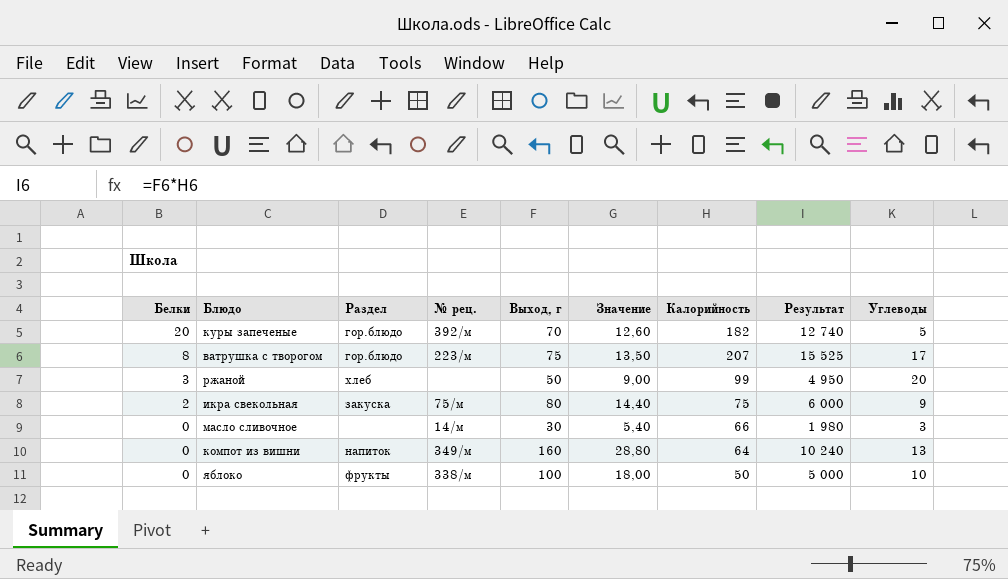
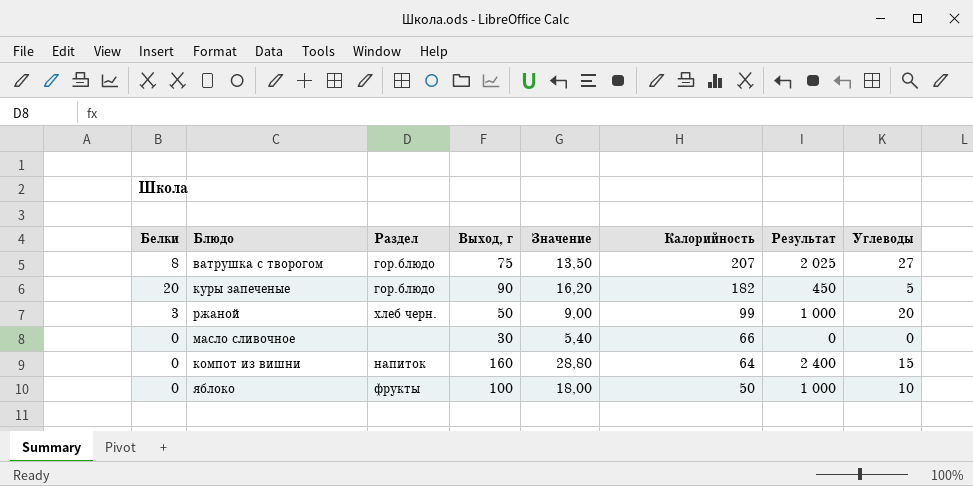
row order: Белки descending -> Калорийность descending
column № рец. | position: 4 -> none
column Результат | formula: [Выход, г] * [Калорийность] -> [Выход, г] * [Углеводы]
row икра свекольная: 2 | закуска | 75/м | 80 | 14,40 | 75 | 6 000 | 9 -> none
ватрушка с творогом | Углеводы: 17 -> 27
куры запеченые | Выход, г: 70 -> 90
куры запеченые | Значение: 12,60 -> 16,20
ржаной | Раздел: хлеб -> хлеб черн.
масло сливочное | Углеводы: 3 -> 0
компот из вишни | Углеводы: 13 -> 15

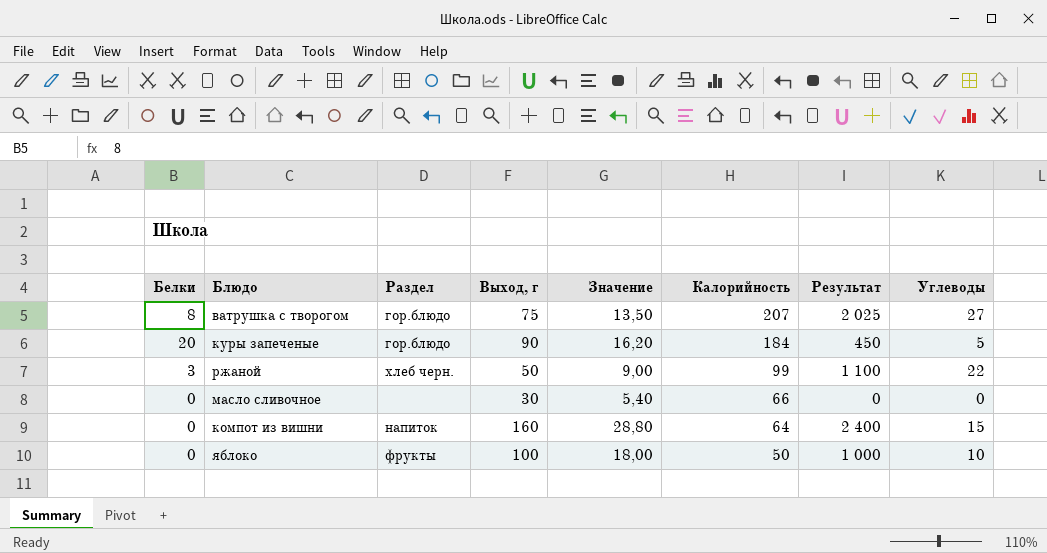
куры запеченые | Калорийность: 182 -> 184
ржаной | Результат: 1 000 -> 1 100
ржаной | Углеводы: 20 -> 22

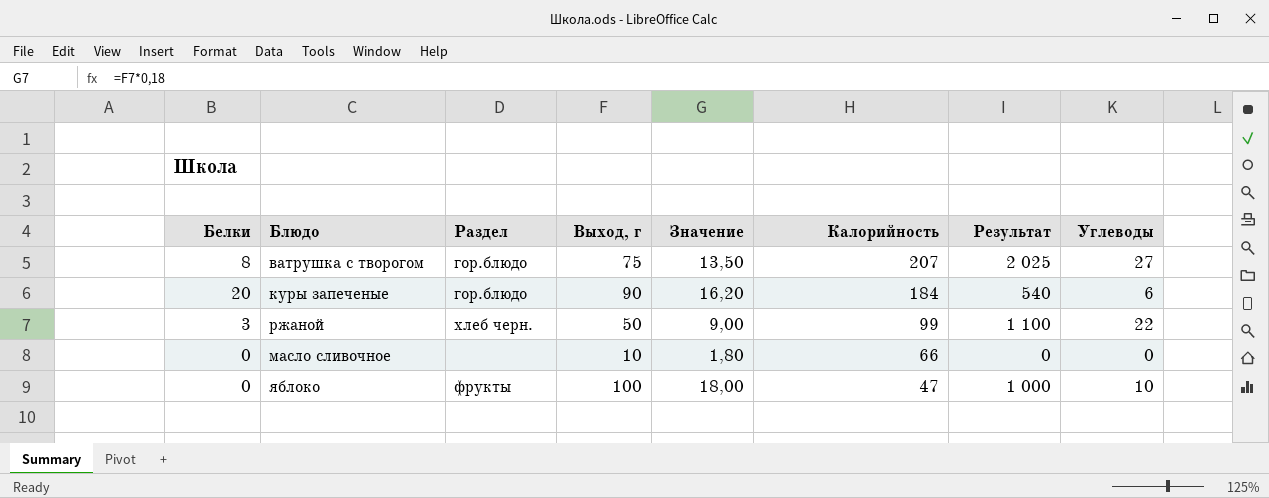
row компот из вишни: 0 | напиток | 160 | 28,80 | 64 | 2 400 | 15 -> none
куры запеченые | Результат: 450 -> 540
куры запеченые | Углеводы: 5 -> 6
масло сливочное | Выход, г: 30 -> 10
масло сливочное | Значение: 5,40 -> 1,80
яблоко | Калорийность: 50 -> 47

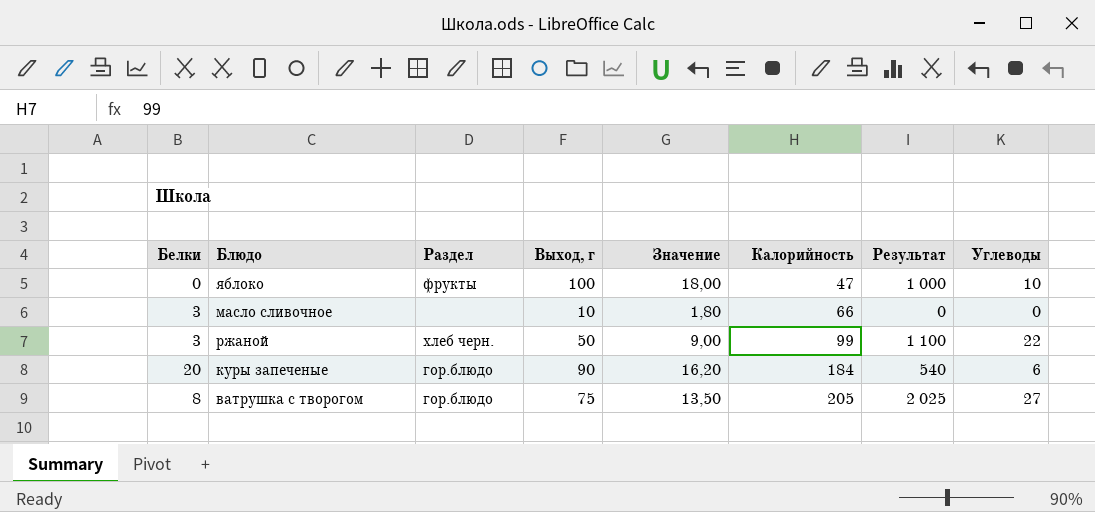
row order: Калорийность descending -> Калорийность ascending
масло сливочное | Белки: 0 -> 3
ватрушка с творогом | Калорийность: 207 -> 205

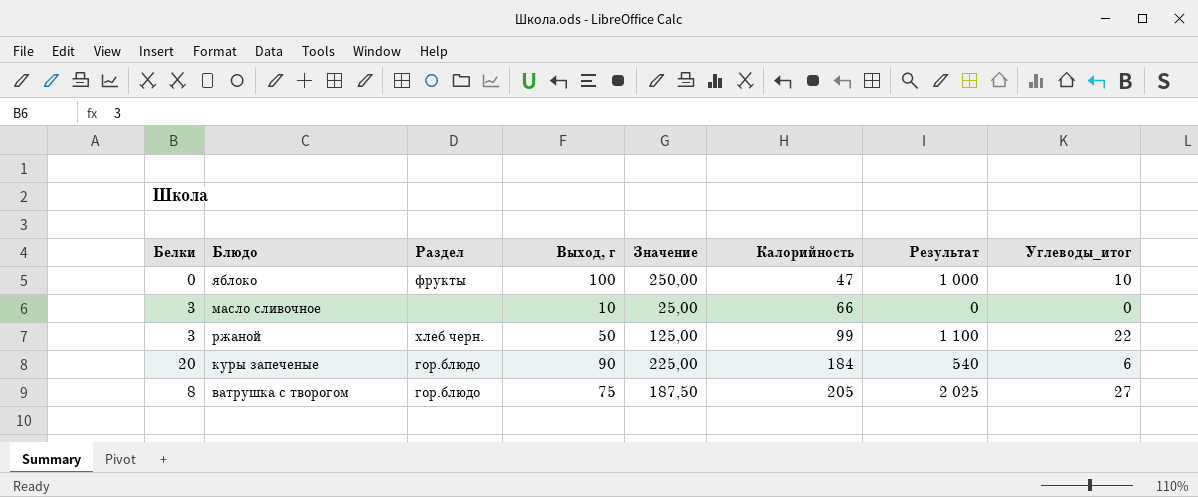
column Значение | formula: [Выход, г] * 0,18 -> [Выход, г] * 2,5
column name: Углеводы -> Углеводы_итог

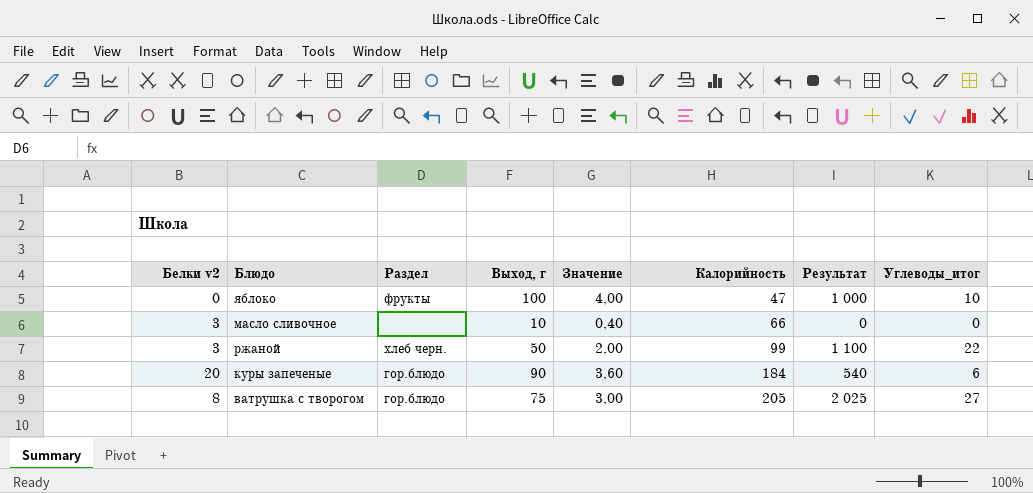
column name: Белки -> Белки v2
column Значение | formula: [Выход, г] * 2,5 -> [Выход, г] * 0,04

